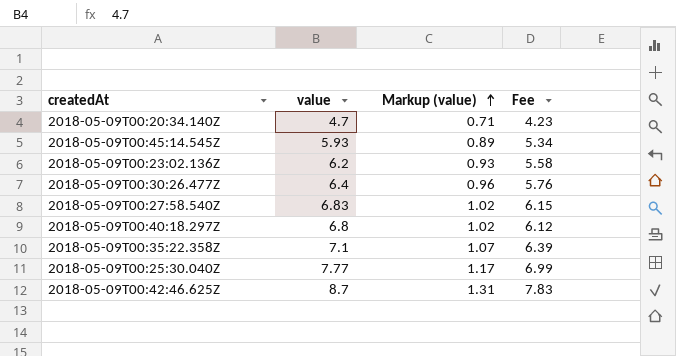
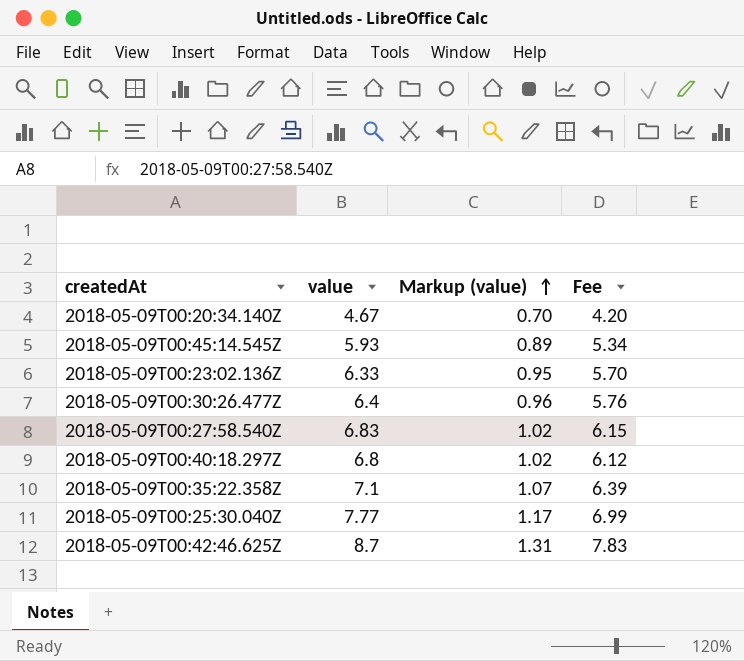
2018-05-09T00:20:34.140Z | value: 4.7 -> 4.67
2018-05-09T00:20:34.140Z | Markup (value): 0.71 -> 0.70
2018-05-09T00:20:34.140Z | Fee: 4.23 -> 4.20
2018-05-09T00:23:02.136Z | value: 6.2 -> 6.33
2018-05-09T00:23:02.136Z | Markup (value): 0.93 -> 0.95
2018-05-09T00:23:02.136Z | Fee: 5.58 -> 5.70

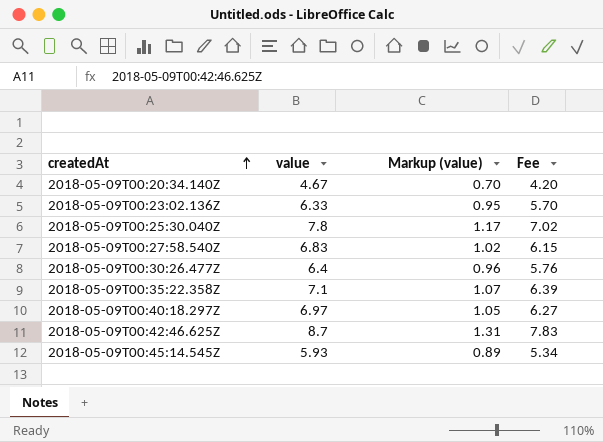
row order: Markup (value) ascending -> createdAt ascending
2018-05-09T00:25:30.040Z | value: 7.77 -> 7.8
2018-05-09T00:25:30.040Z | Fee: 6.99 -> 7.02
2018-05-09T00:40:18.297Z | value: 6.8 -> 6.97
2018-05-09T00:40:18.297Z | Markup (value): 1.02 -> 1.05
2018-05-09T00:40:18.297Z | Fee: 6.12 -> 6.27

